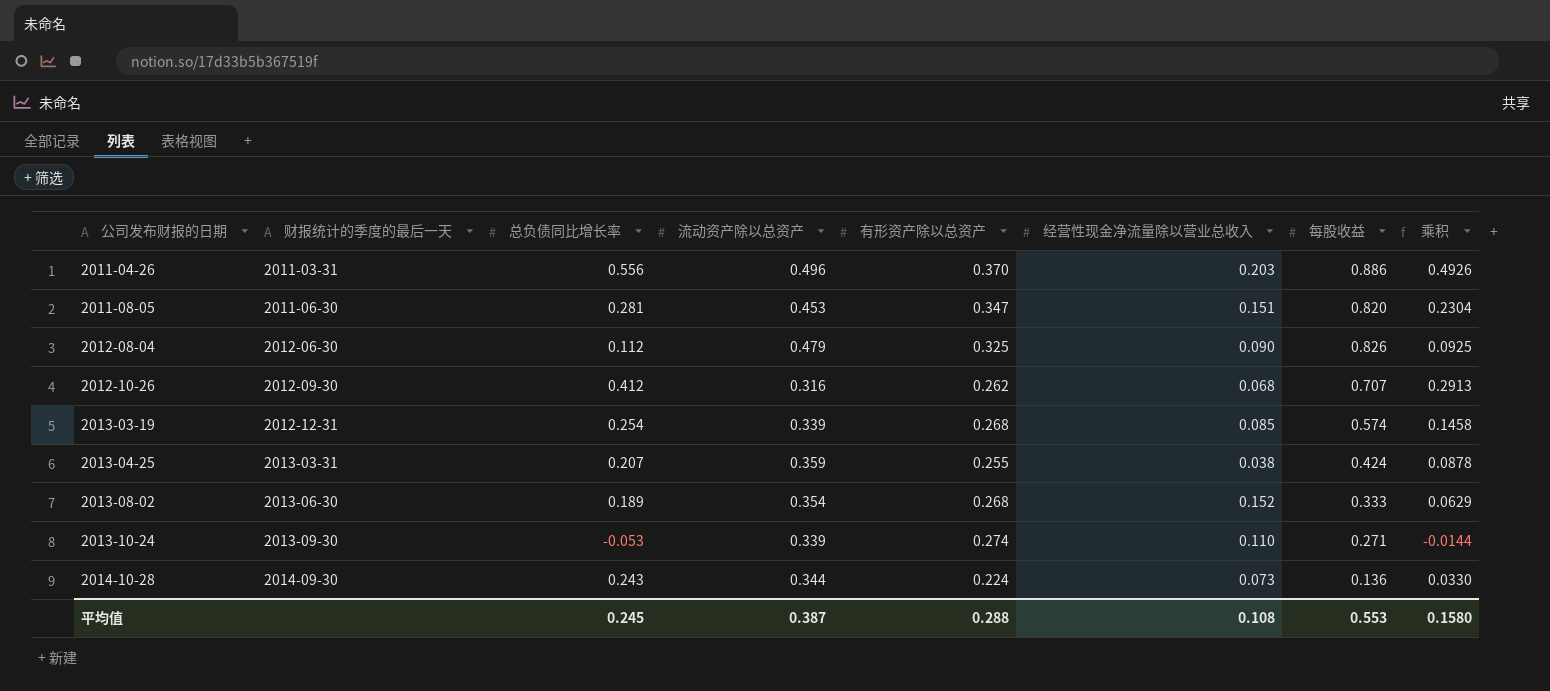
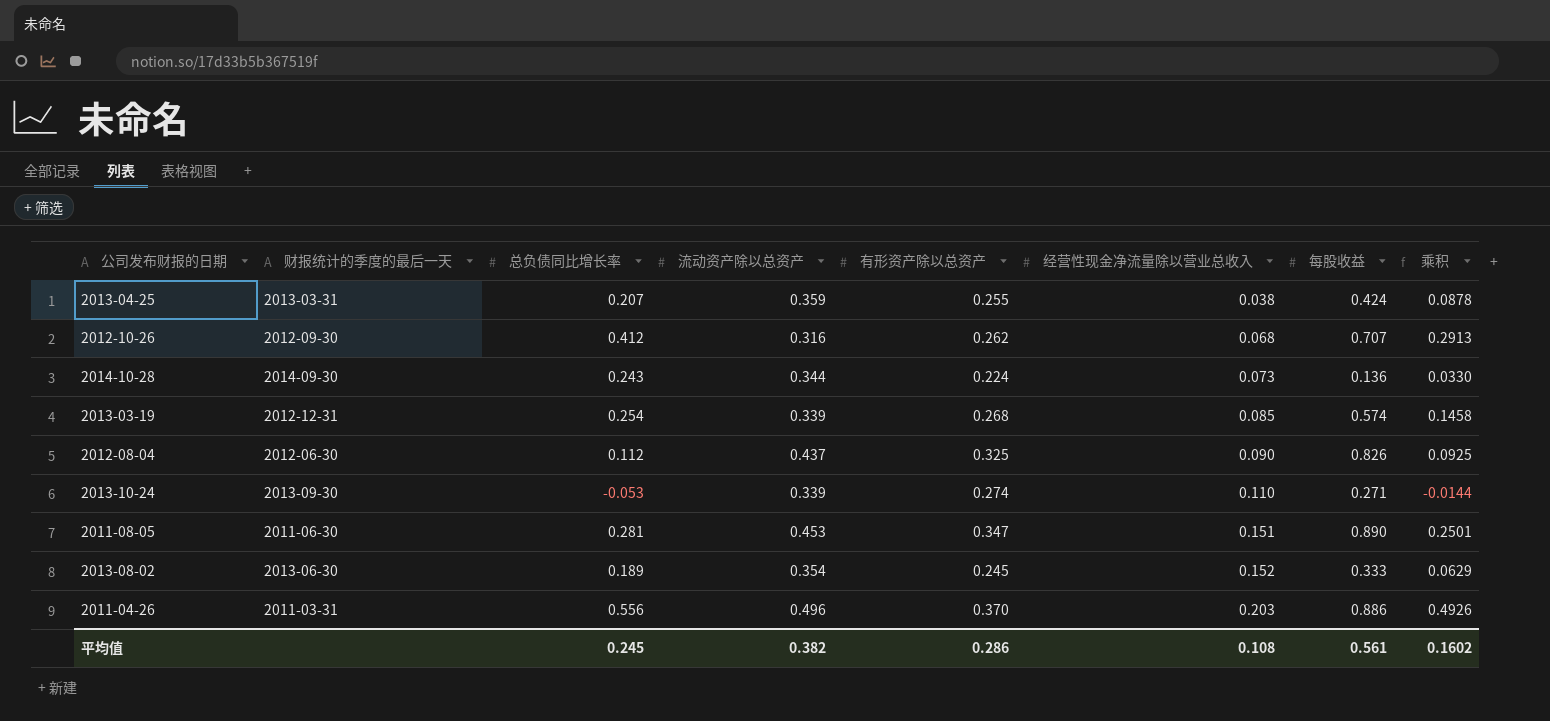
row order: 公司发布财报的日期 ascending -> 经营性现金净流量除以营业总收入 ascending
2012-08-04 | 流动资产除以总资产: 0.479 -> 0.437
2011-08-05 | 每股收益: 0.820 -> 0.890
2011-08-05 | 乘积: 0.2304 -> 0.2501
2013-08-02 | 有形资产除以总资产: 0.268 -> 0.245
平均值 | 流动资产除以总资产: 0.387 -> 0.382
平均值 | 有形资产除以总资产: 0.288 -> 0.286
平均值 | 每股收益: 0.553 -> 0.561
平均值 | 乘积: 0.1580 -> 0.1602

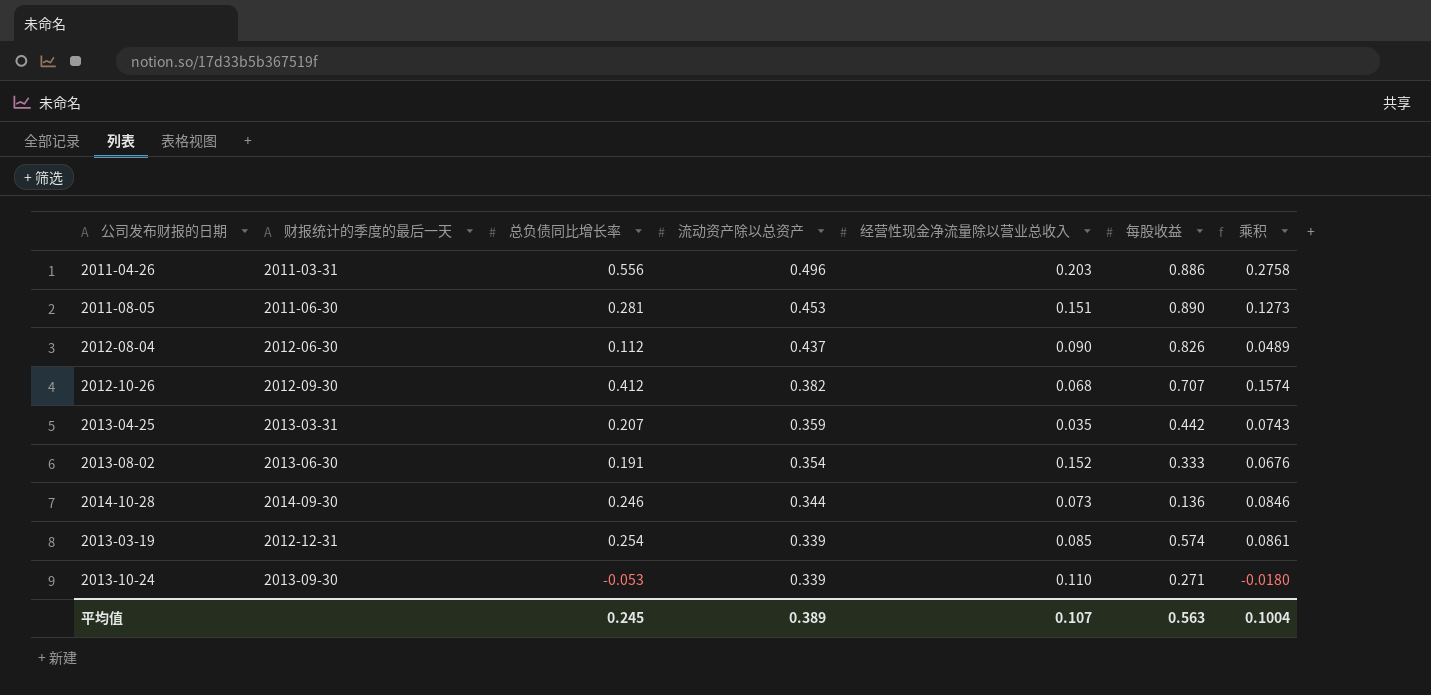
row order: 经营性现金净流量除以营业总收入 ascending -> 流动资产除以总资产 descending
column 有形资产除以总资产 | position: 5 -> none
column 乘积 | formula: [总负债同比增长率] * [每股收益] -> [总负债同比增长率] * [流动资产除以总资产]
2012-10-26 | 流动资产除以总资产: 0.316 -> 0.382
2013-04-25 | 经营性现金净流量除以营业总收入: 0.038 -> 0.035
2013-04-25 | 每股收益: 0.424 -> 0.442
2013-08-02 | 总负债同比增长率: 0.189 -> 0.191
2014-10-28 | 总负债同比增长率: 0.243 -> 0.246
平均值 | 流动资产除以总资产: 0.382 -> 0.389
平均值 | 经营性现金净流量除以营业总收入: 0.108 -> 0.107
平均值 | 每股收益: 0.561 -> 0.563
平均值 | 乘积: 0.1602 -> 0.1004

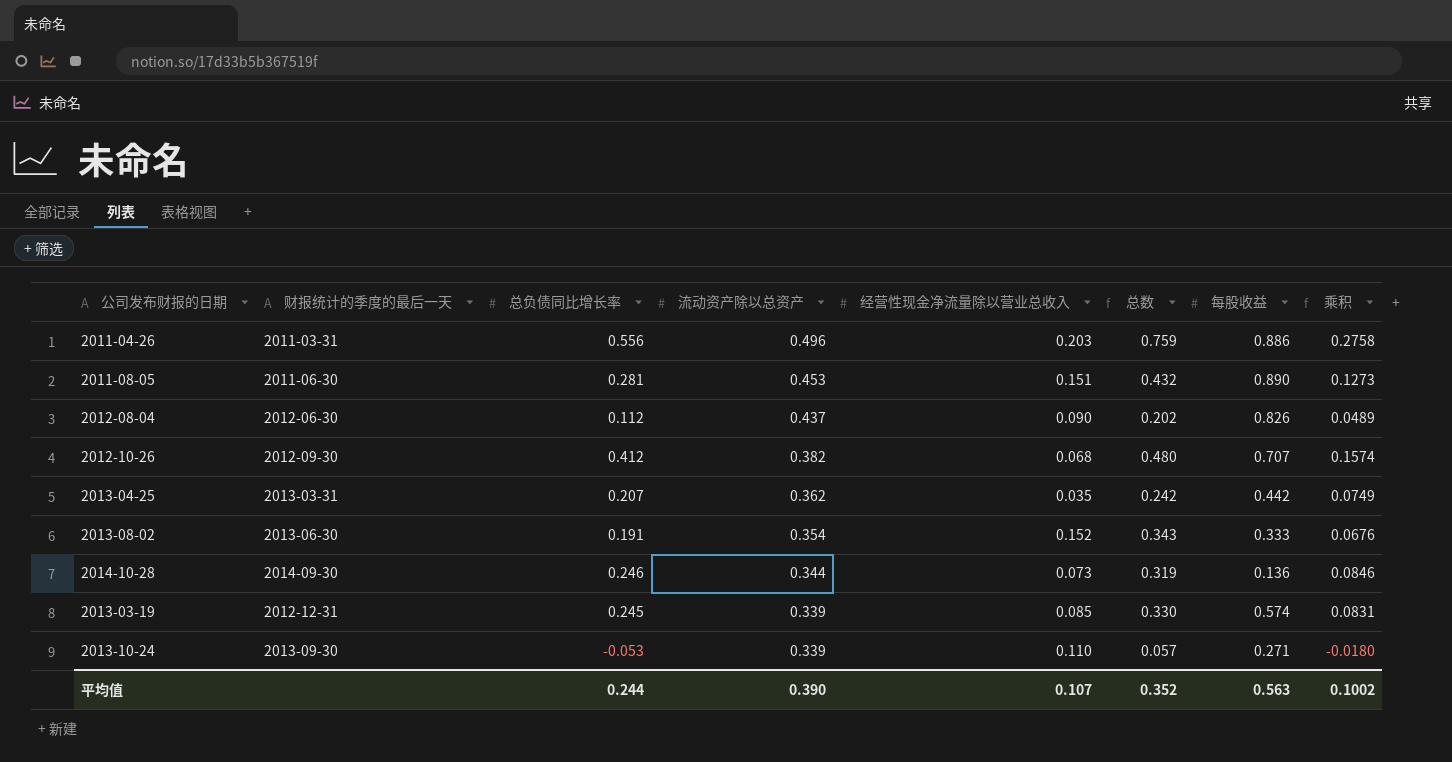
column 总数 | formula: none -> [总负债同比增长率] + [经营性现金净流量除以营业总收入]
2013-04-25 | 流动资产除以总资产: 0.359 -> 0.362
2013-04-25 | 乘积: 0.0743 -> 0.0749
2013-03-19 | 总负债同比增长率: 0.254 -> 0.245
2013-03-19 | 乘积: 0.0861 -> 0.0831
平均值 | 总负债同比增长率: 0.245 -> 0.244
平均值 | 流动资产除以总资产: 0.389 -> 0.390
平均值 | 乘积: 0.1004 -> 0.1002

